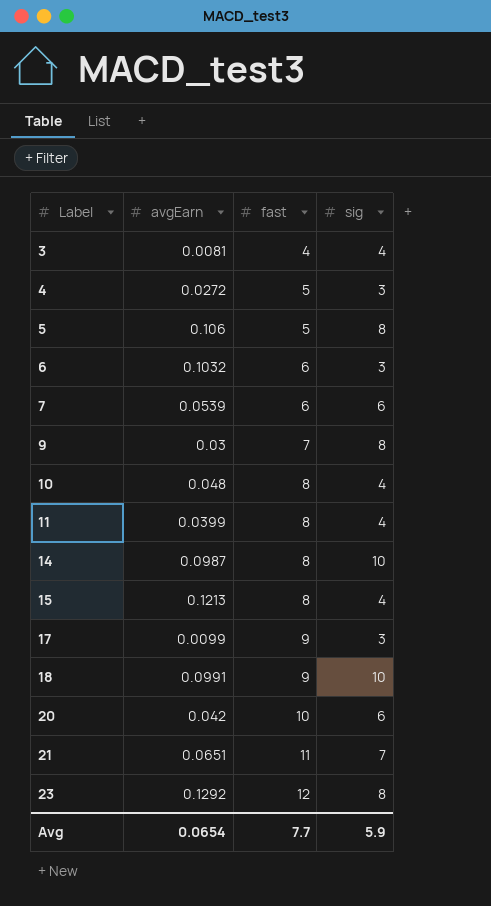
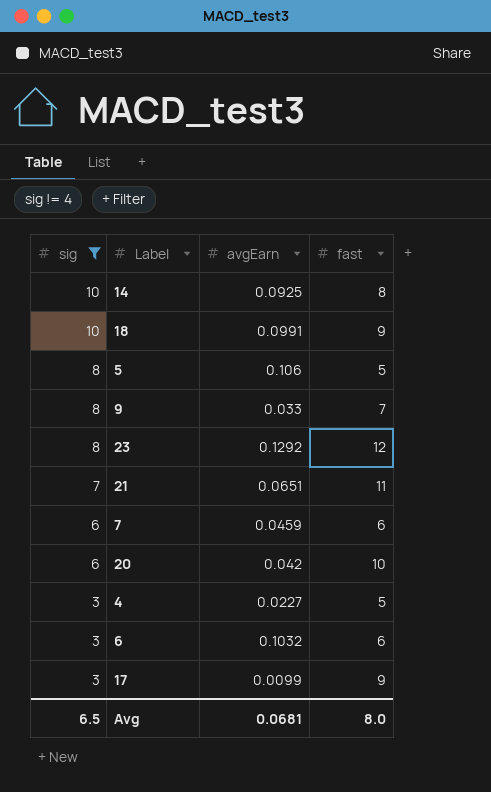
filter: none -> sig != 4
row order: Label ascending -> sig descending
column sig | position: 4 -> 1
14 | avgEarn: 0.0987 -> 0.0925
9 | avgEarn: 0.03 -> 0.033
7 | avgEarn: 0.0539 -> 0.0459
4 | avgEarn: 0.0272 -> 0.0227
Avg | sig: 5.9 -> 6.5
Avg | avgEarn: 0.0654 -> 0.0681
Avg | fast: 7.7 -> 8.0

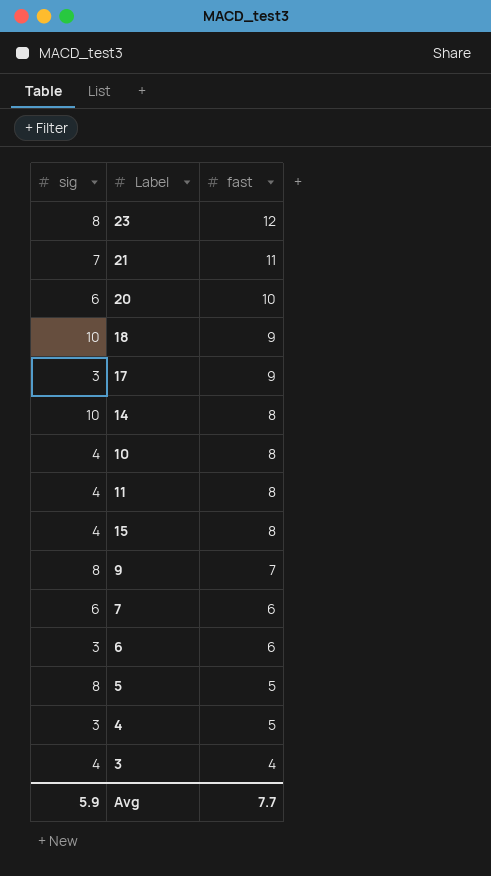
filter: sig != 4 -> none
row order: sig descending -> fast descending
column avgEarn | position: 3 -> none
Avg | sig: 6.5 -> 5.9
Avg | fast: 8.0 -> 7.7

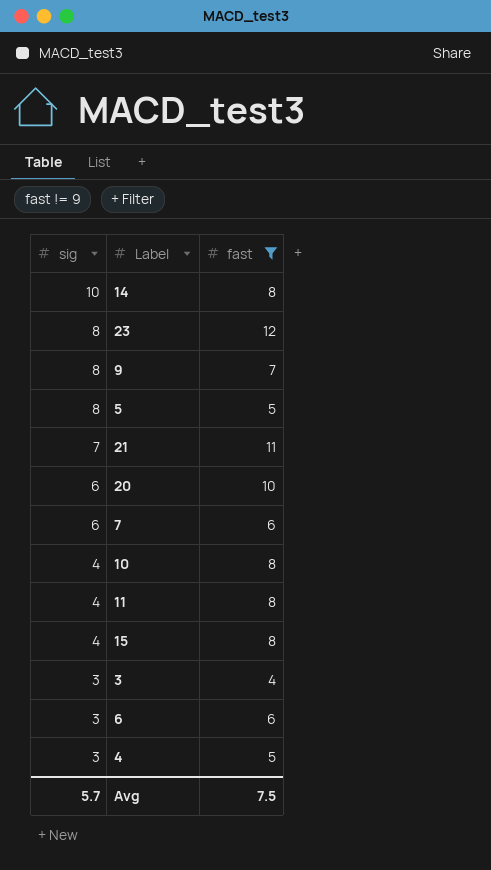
filter: none -> fast != 9
row order: fast descending -> sig descending
3 | sig: 4 -> 3
Avg | sig: 5.9 -> 5.7
Avg | fast: 7.7 -> 7.5

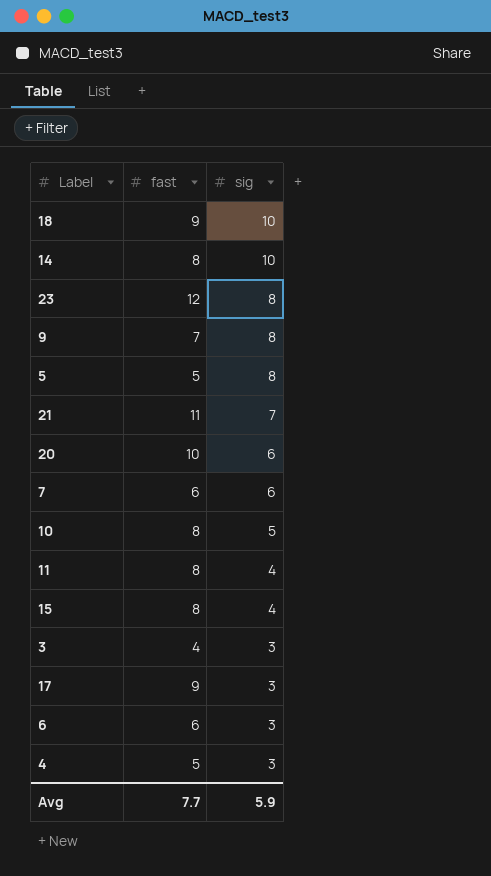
filter: fast != 9 -> none
column sig | position: 1 -> 3
10 | sig: 4 -> 5
Avg | fast: 7.5 -> 7.7
Avg | sig: 5.7 -> 5.9

